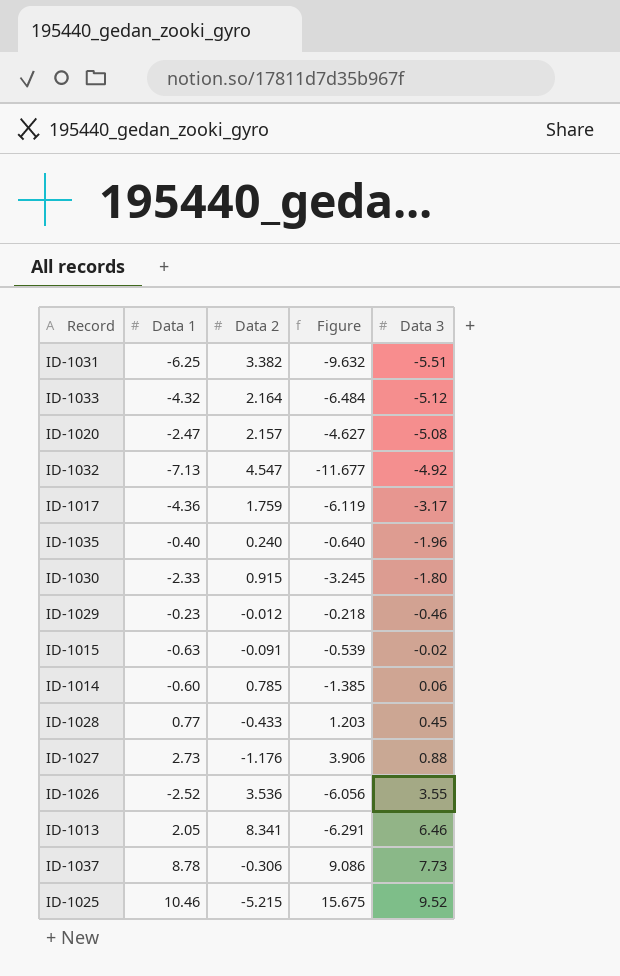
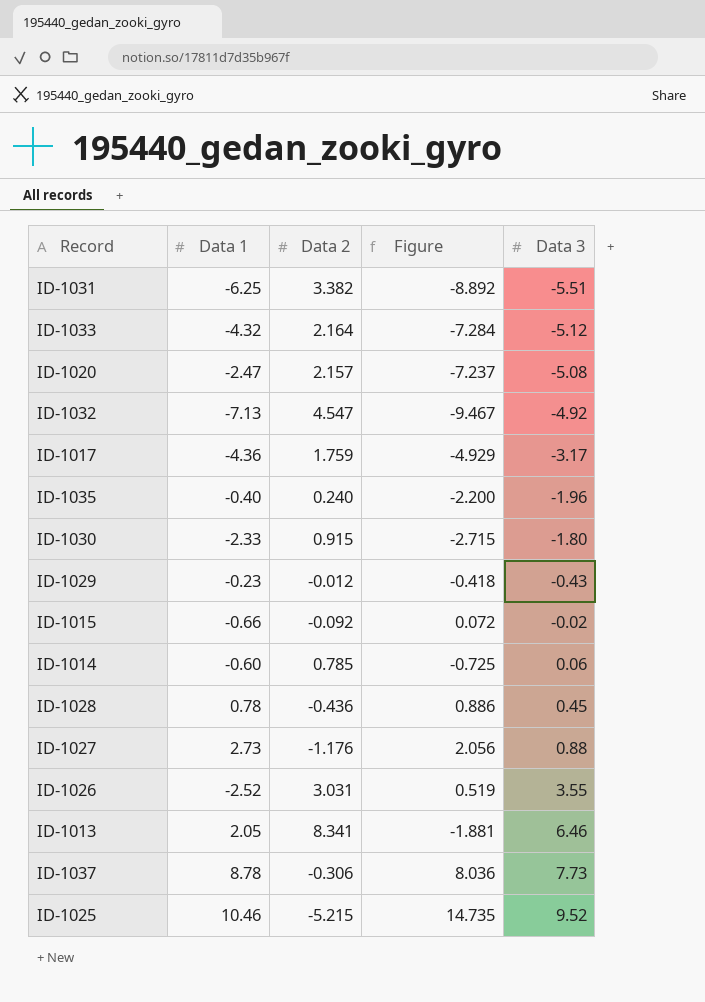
column Figure | formula: [Data 1] - [Data 2] -> [Data 3] - [Data 2]
ID-1029 | Data 3: -0.46 -> -0.43
ID-1015 | Data 1: -0.63 -> -0.66
ID-1015 | Data 2: -0.091 -> -0.092
ID-1028 | Data 1: 0.77 -> 0.78
ID-1028 | Data 2: -0.433 -> -0.436
ID-1026 | Data 2: 3.536 -> 3.031

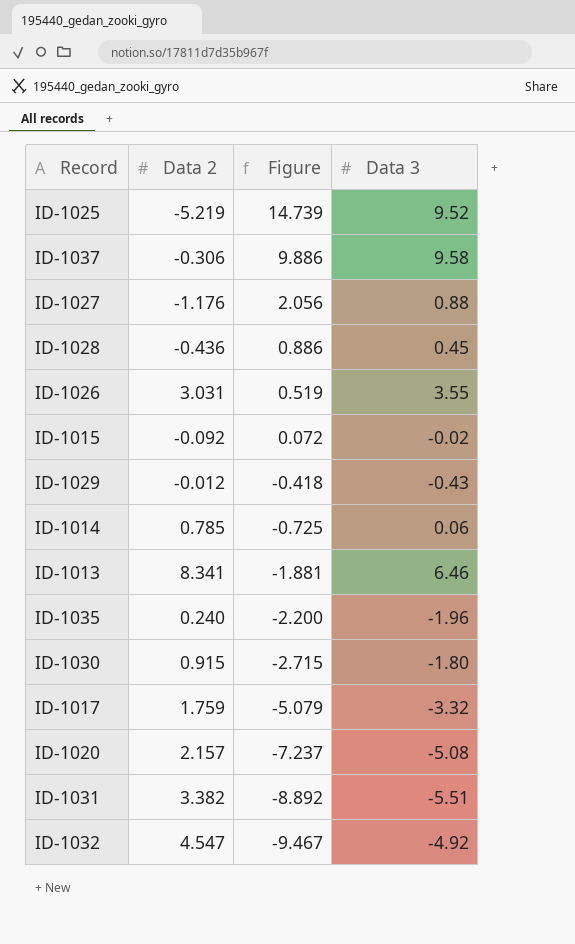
row order: Data 3 ascending -> Figure descending
column Data 1 | position: 2 -> none
row ID-1033: -4.32 | 2.164 | -7.284 | -5.12 -> none
ID-1025 | Data 2: -5.215 -> -5.219
ID-1025 | Figure: 14.735 -> 14.739
ID-1037 | Figure: 8.036 -> 9.886
ID-1037 | Data 3: 7.73 -> 9.58
ID-1017 | Figure: -4.929 -> -5.079
ID-1017 | Data 3: -3.17 -> -3.32

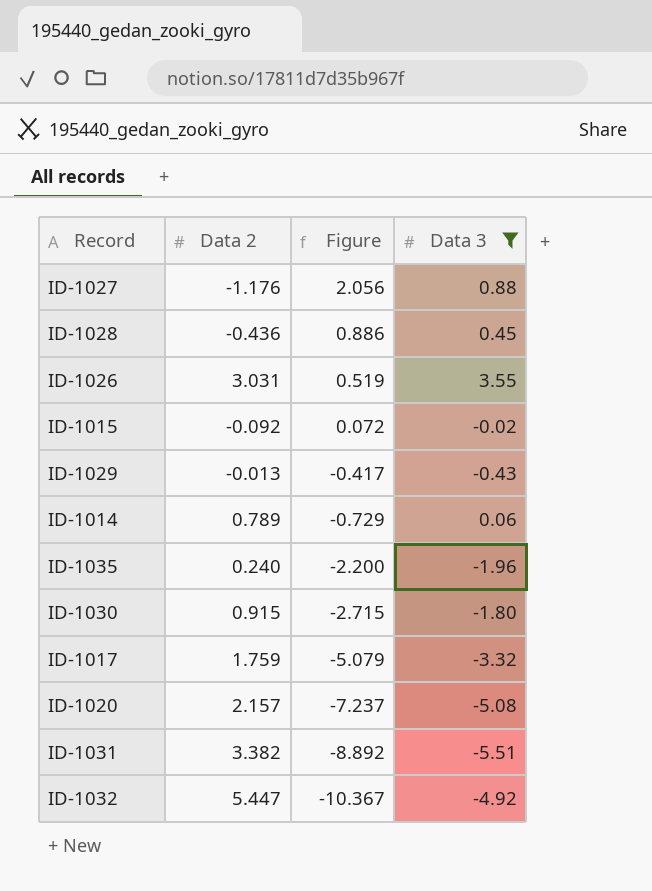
filter: none -> Data 3 <= 3.55
ID-1029 | Data 2: -0.012 -> -0.013
ID-1029 | Figure: -0.418 -> -0.417
ID-1014 | Data 2: 0.785 -> 0.789
ID-1014 | Figure: -0.725 -> -0.729
ID-1032 | Data 2: 4.547 -> 5.447
ID-1032 | Figure: -9.467 -> -10.367

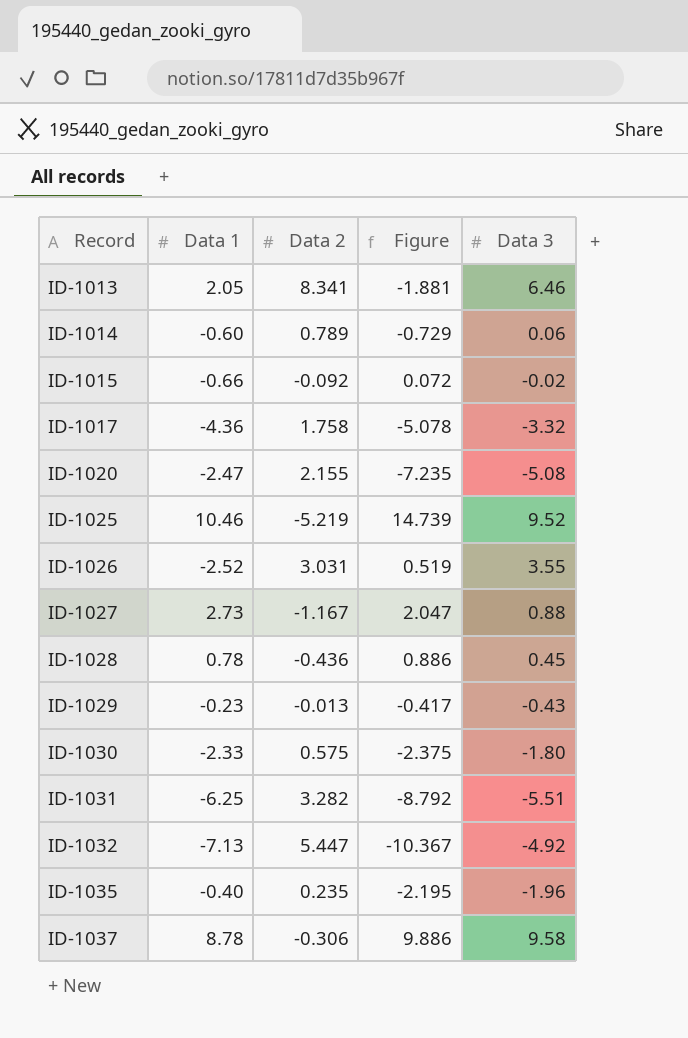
filter: Data 3 <= 3.55 -> none
row order: Figure descending -> Record ascending
column Data 1 | position: none -> 2
ID-1017 | Data 2: 1.759 -> 1.758
ID-1017 | Figure: -5.079 -> -5.078
ID-1020 | Data 2: 2.157 -> 2.155
ID-1020 | Figure: -7.237 -> -7.235
ID-1027 | Data 2: -1.176 -> -1.167
ID-1027 | Figure: 2.056 -> 2.047
ID-1030 | Data 2: 0.915 -> 0.575
ID-1030 | Figure: -2.715 -> -2.375
ID-1031 | Data 2: 3.382 -> 3.282
ID-1031 | Figure: -8.892 -> -8.792
ID-1035 | Data 2: 0.240 -> 0.235
ID-1035 | Figure: -2.200 -> -2.195

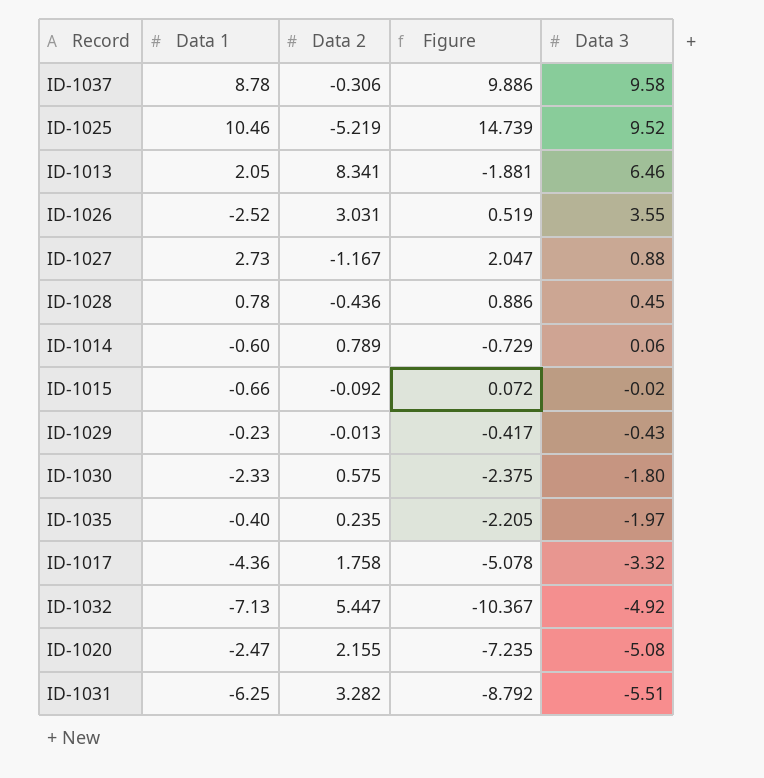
row order: Record ascending -> Data 3 descending
ID-1035 | Figure: -2.195 -> -2.205
ID-1035 | Data 3: -1.96 -> -1.97

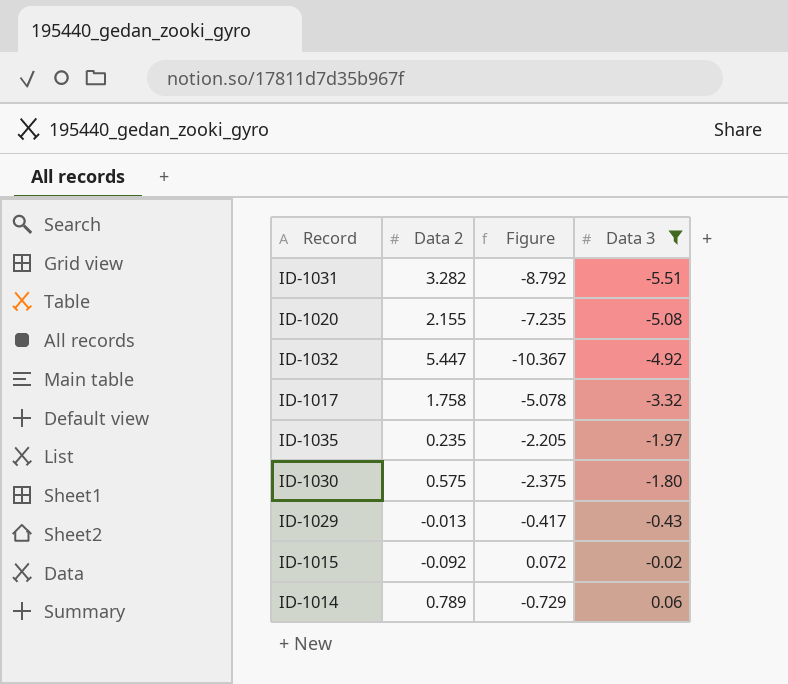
filter: none -> Data 3 <= 0.06
row order: Data 3 descending -> Data 3 ascending
column Data 1 | position: 2 -> none

